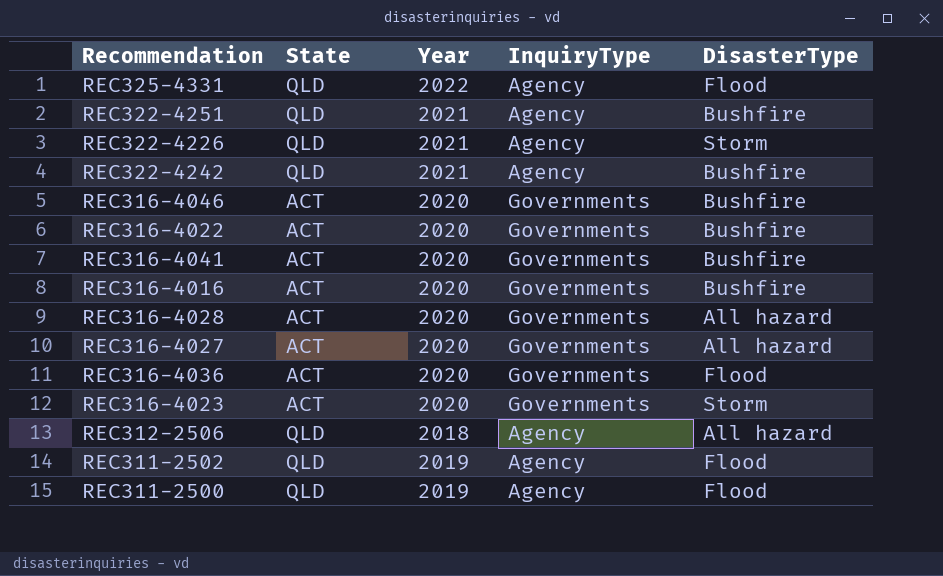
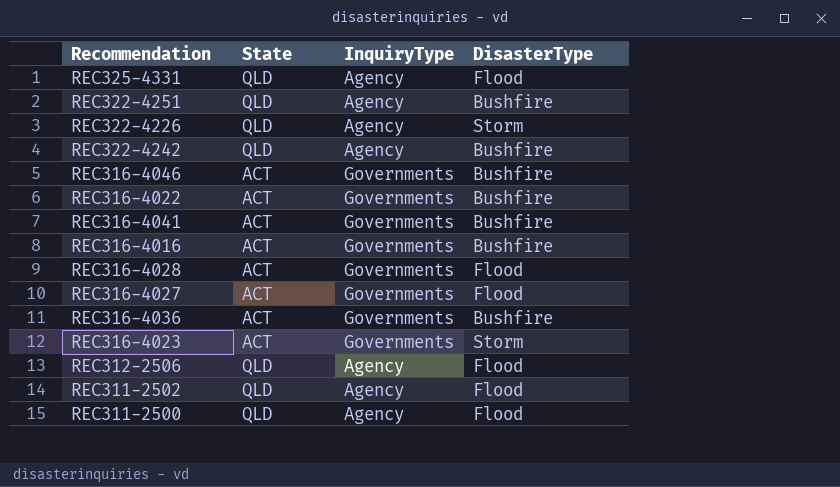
column Year | position: 3 -> none
REC316-4028 | DisasterType: All hazard -> Flood
REC316-4027 | DisasterType: All hazard -> Flood
REC316-4036 | DisasterType: Flood -> Bushfire
REC312-2506 | DisasterType: All hazard -> Flood

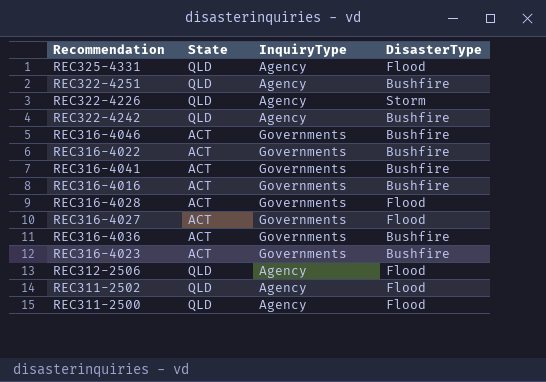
REC316-4023 | DisasterType: Storm -> Bushfire

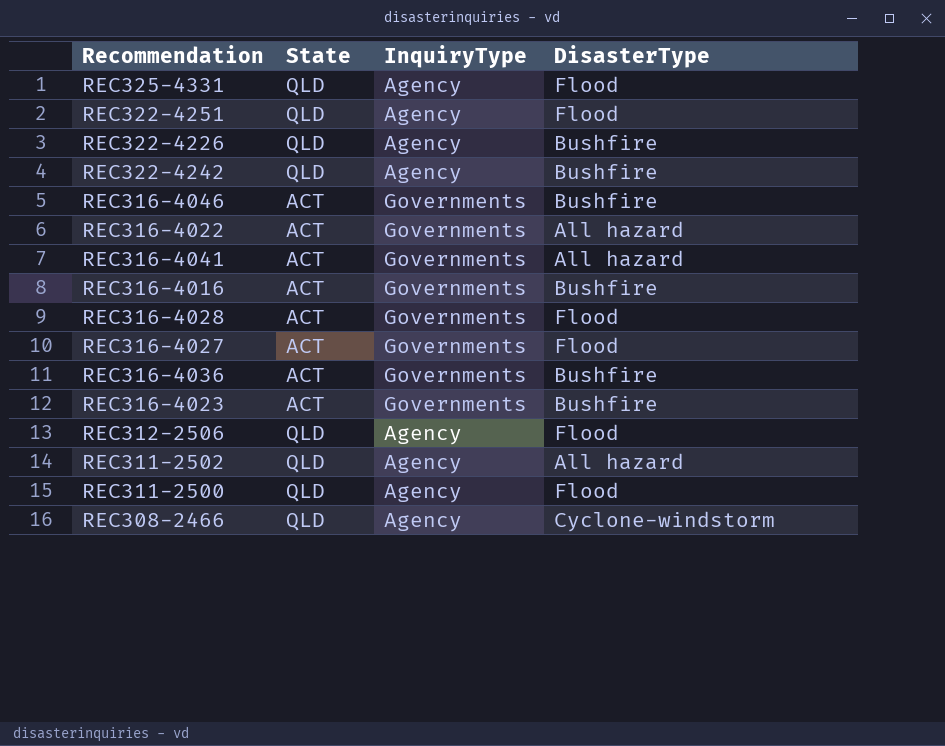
REC322-4251 | DisasterType: Bushfire -> Flood
REC322-4226 | DisasterType: Storm -> Bushfire
REC316-4022 | DisasterType: Bushfire -> All hazard
REC316-4041 | DisasterType: Bushfire -> All hazard
REC311-2502 | DisasterType: Flood -> All hazard
row REC308-2466: none -> QLD | Agency | Cyclone-windstorm

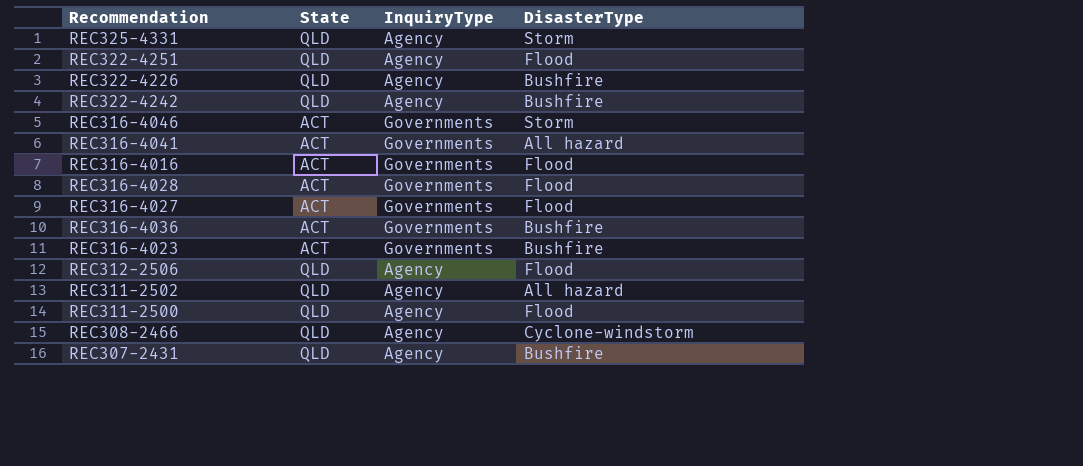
row REC316-4022: ACT | Governments | All hazard -> none
REC325-4331 | DisasterType: Flood -> Storm
REC316-4046 | DisasterType: Bushfire -> Storm
REC316-4016 | DisasterType: Bushfire -> Flood
row REC307-2431: none -> QLD | Agency | Bushfire

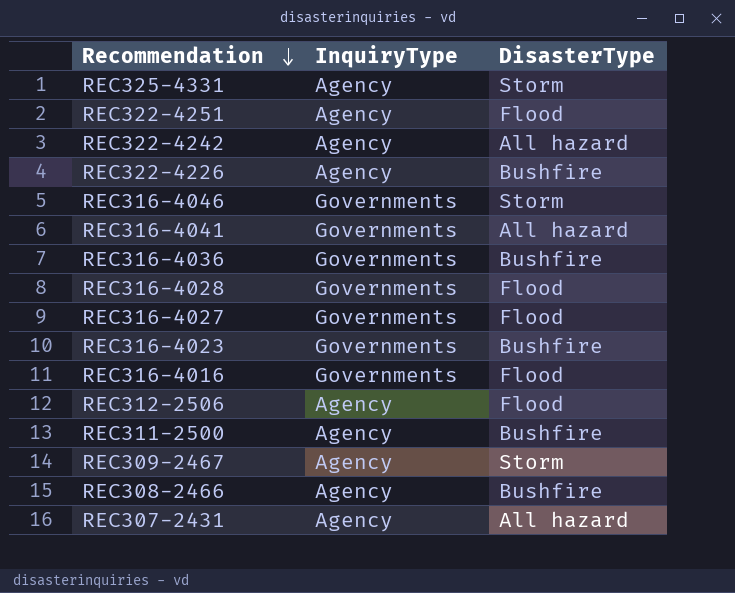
row order: none -> Recommendation descending
column State | position: 2 -> none
row REC311-2502: QLD | Agency | All hazard -> none
REC322-4242 | DisasterType: Bushfire -> All hazard
REC311-2500 | DisasterType: Flood -> Bushfire
row REC309-2467: none -> Agency | Storm
REC308-2466 | DisasterType: Cyclone-windstorm -> Bushfire
REC307-2431 | DisasterType: Bushfire -> All hazard

